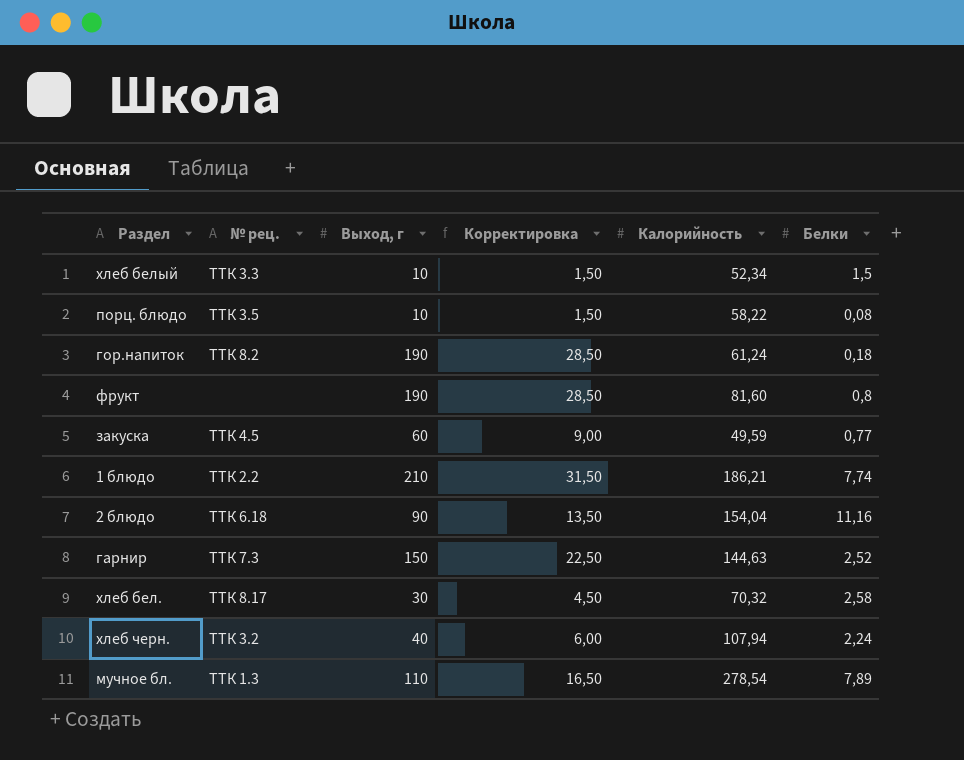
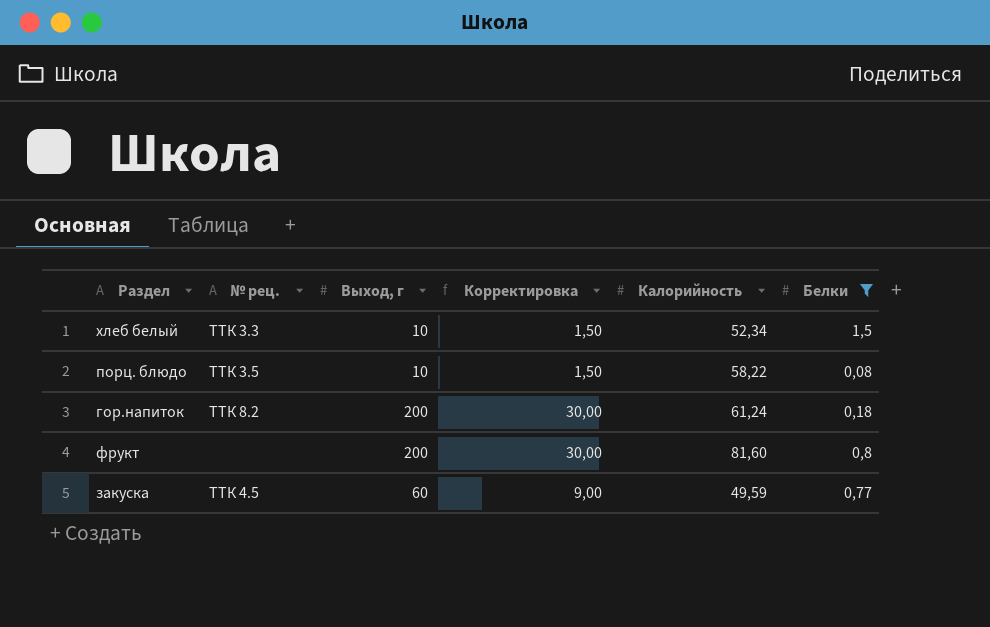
filter: none -> Белки <= 1,5
гор.напиток | Выход, г: 190 -> 200
гор.напиток | Корректировка: 28,50 -> 30,00
фрукт | Выход, г: 190 -> 200
фрукт | Корректировка: 28,50 -> 30,00

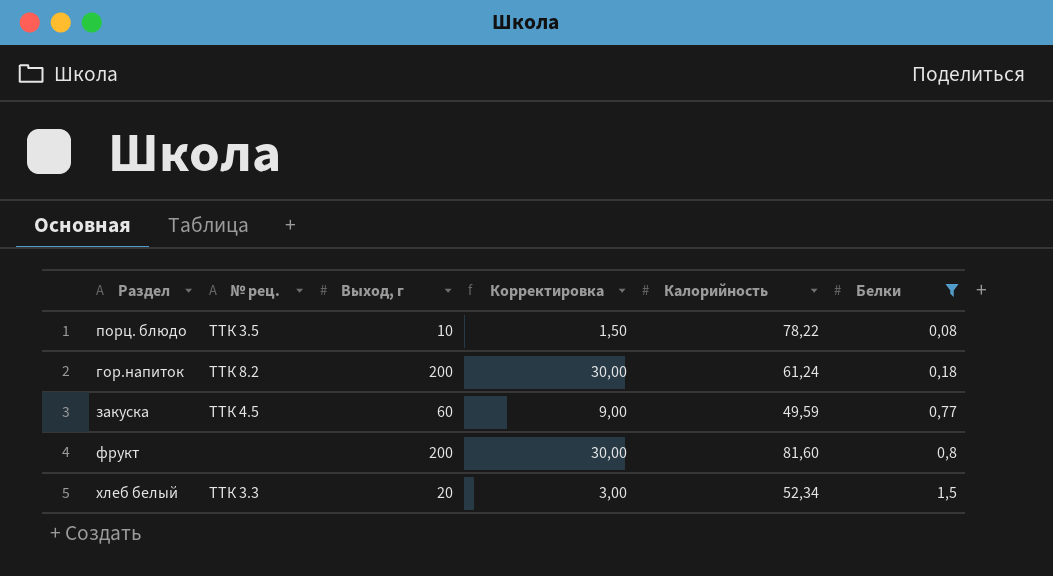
row order: none -> Белки ascending
порц. блюдо | Калорийность: 58,22 -> 78,22
хлеб белый | Выход, г: 10 -> 20
хлеб белый | Корректировка: 1,50 -> 3,00

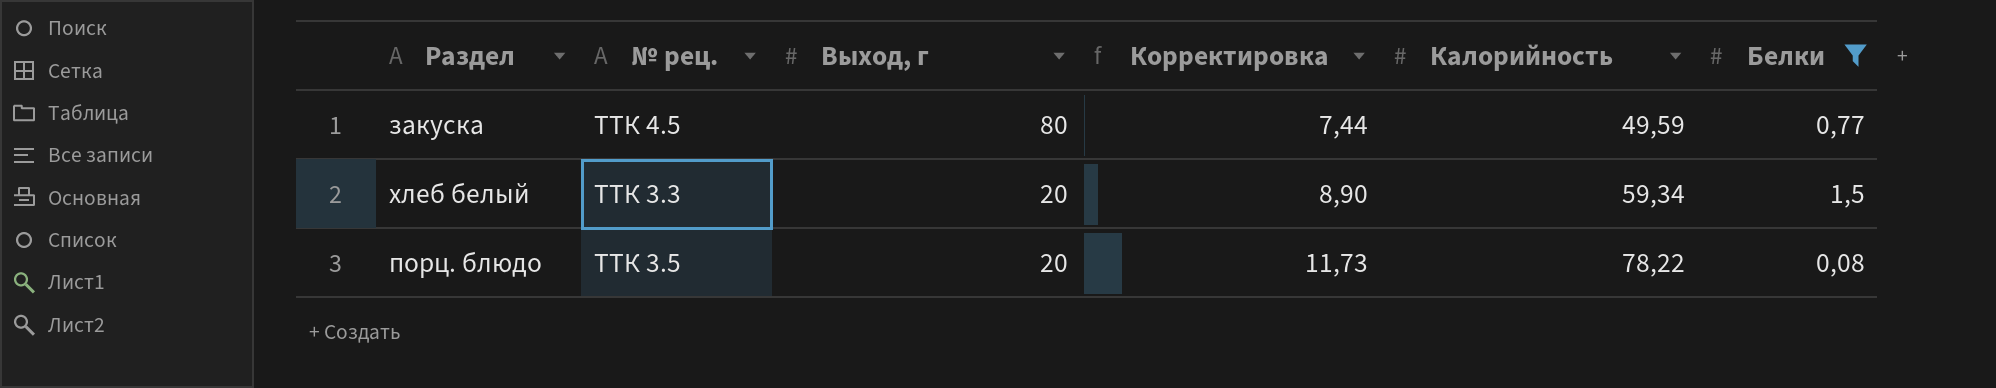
row order: Белки ascending -> Выход, г descending
column Корректировка | formula: [Выход, г] * 0,15 -> [Калорийность] * 0,15
row гор.напиток: ТТК 8.2 | 200 | 30,00 | 61,24 | 0,18 -> none
row фрукт: none | 200 | 30,00 | 81,60 | 0,8 -> none
закуска | Выход, г: 60 -> 80
хлеб белый | Калорийность: 52,34 -> 59,34
порц. блюдо | Выход, г: 10 -> 20

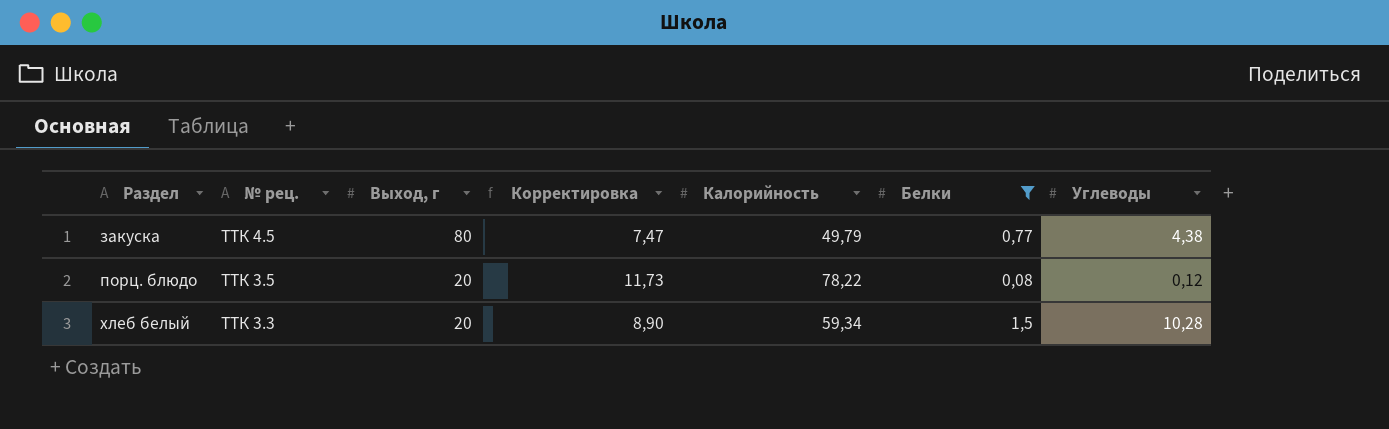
row order: Выход, г descending -> Раздел ascending
column Углеводы | position: none -> 7
закуска | Корректировка: 7,44 -> 7,47
закуска | Калорийность: 49,59 -> 49,79

